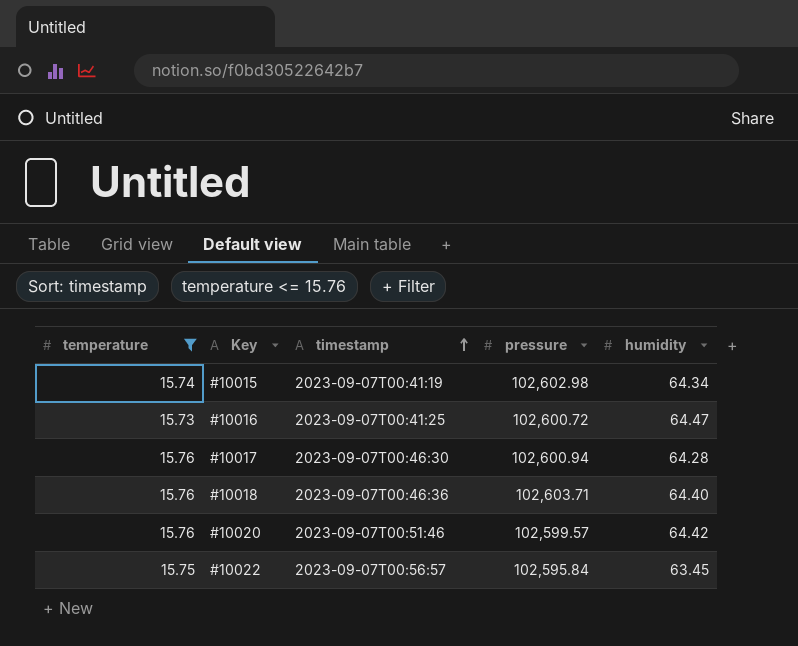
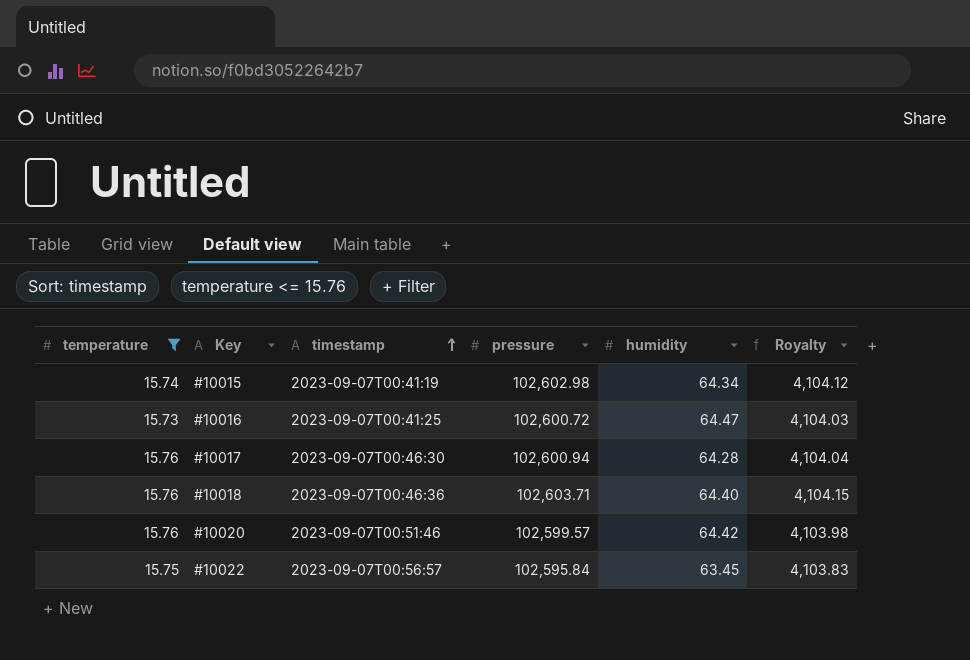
column Royalty | formula: none -> [pressure] * 0.04

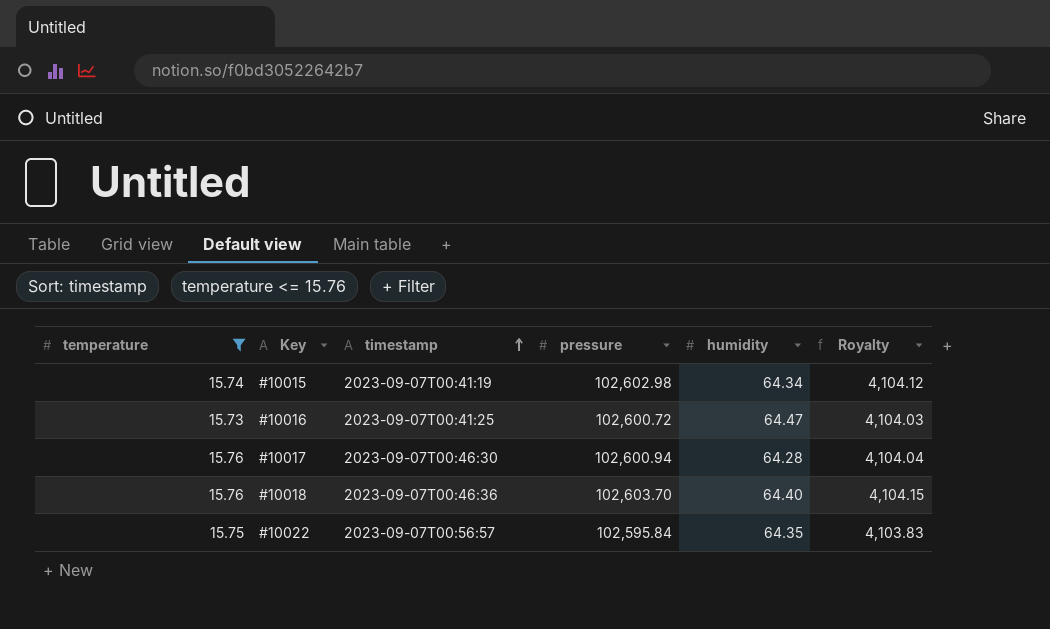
row #10020: 15.76 | 2023-09-07T00:51:46 | 102,599.57 | 64.42 | 4,103.98 -> none
#10018 | pressure: 102,603.71 -> 102,603.70
#10022 | humidity: 63.45 -> 64.35

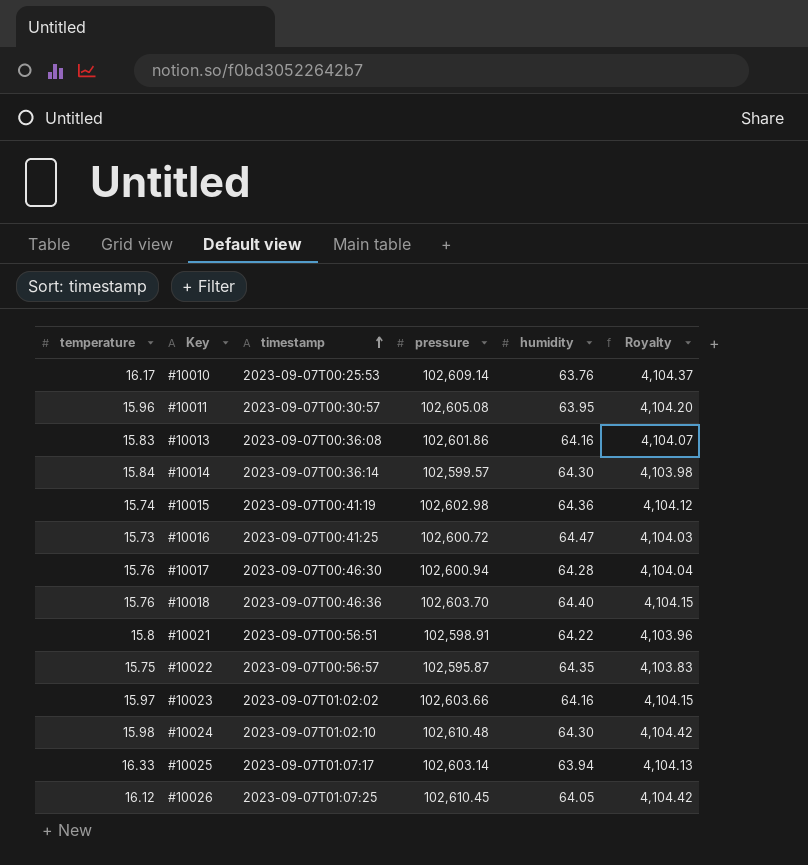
filter: temperature <= 15.76 -> none
#10015 | humidity: 64.34 -> 64.36
#10022 | pressure: 102,595.84 -> 102,595.87

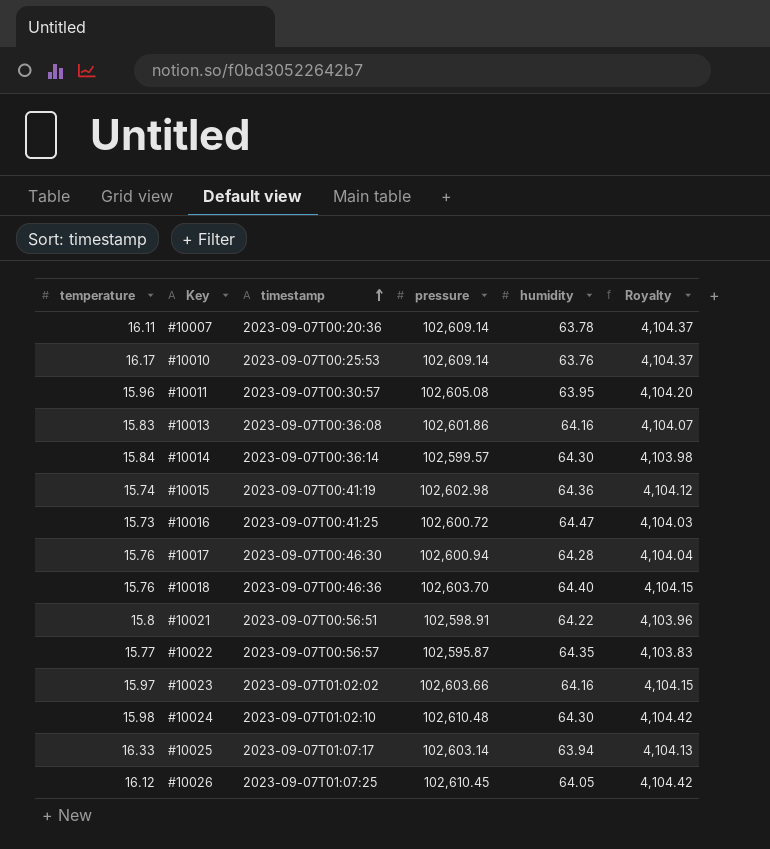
row #10007: none -> 16.11 | 2023-09-07T00:20:36 | 102,609.14 | 63.78 | 4,104.37
#10022 | temperature: 15.75 -> 15.77

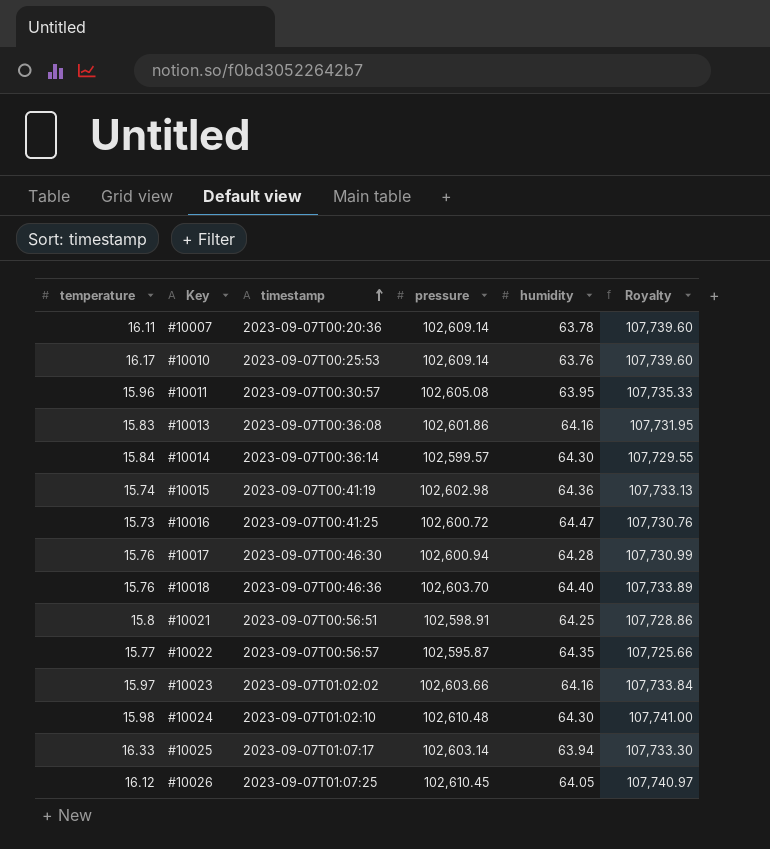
column Royalty | formula: [pressure] * 0.04 -> [pressure] * 1.05
#10021 | humidity: 64.22 -> 64.25

